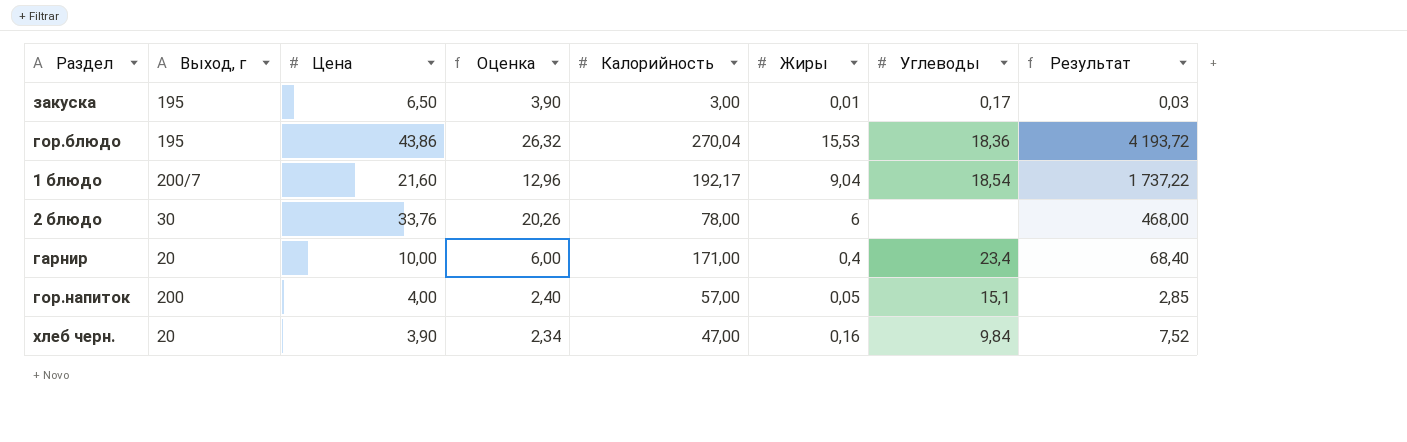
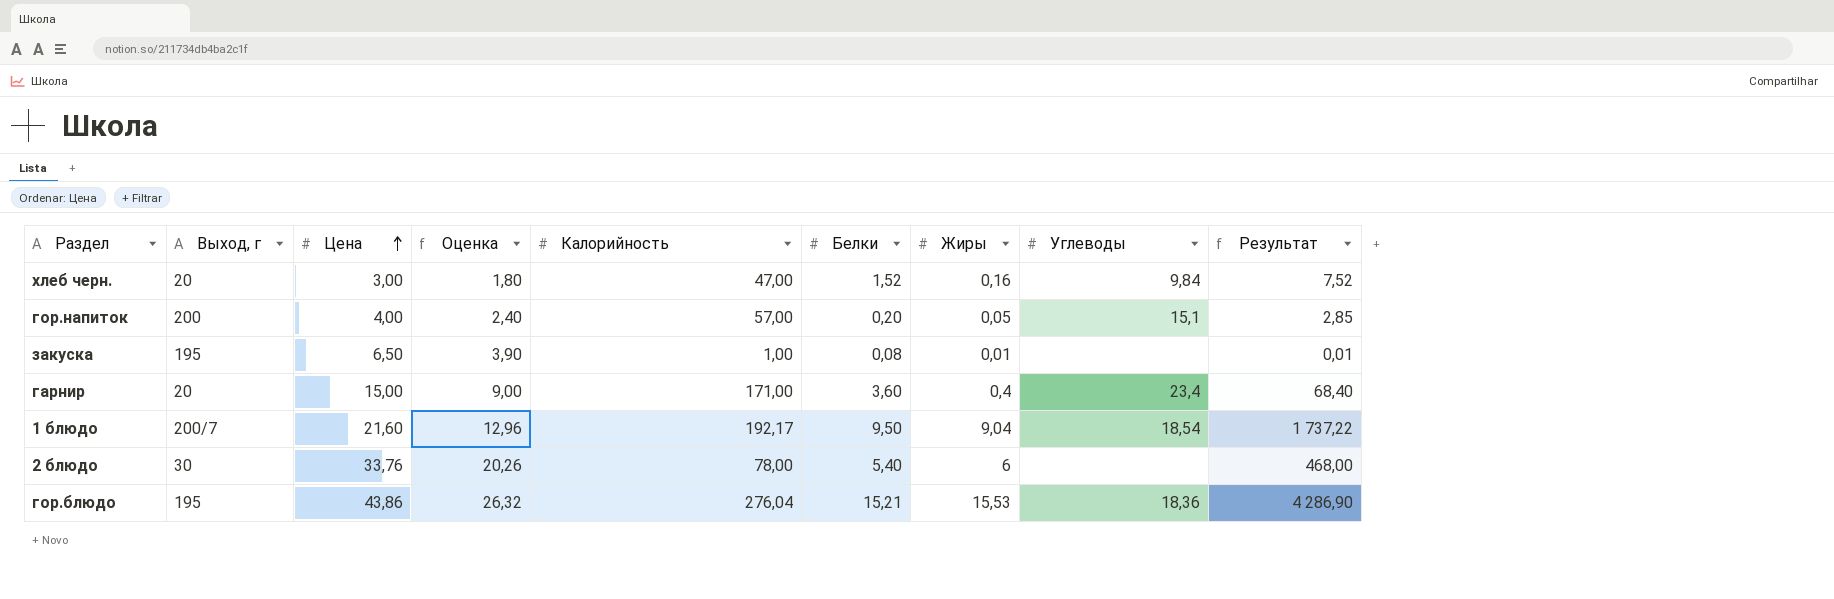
row order: none -> Цена ascending
column Белки | position: none -> 6
хлеб черн. | Цена: 3,90 -> 3,00
хлеб черн. | Оценка: 2,34 -> 1,80
закуска | Калорийность: 3,00 -> 1,00
закуска | Углеводы: 0,17 -> none
закуска | Результат: 0,03 -> 0,01
гарнир | Цена: 10,00 -> 15,00
гарнир | Оценка: 6,00 -> 9,00
гор.блюдо | Калорийность: 270,04 -> 276,04
гор.блюдо | Результат: 4 193,72 -> 4 286,90

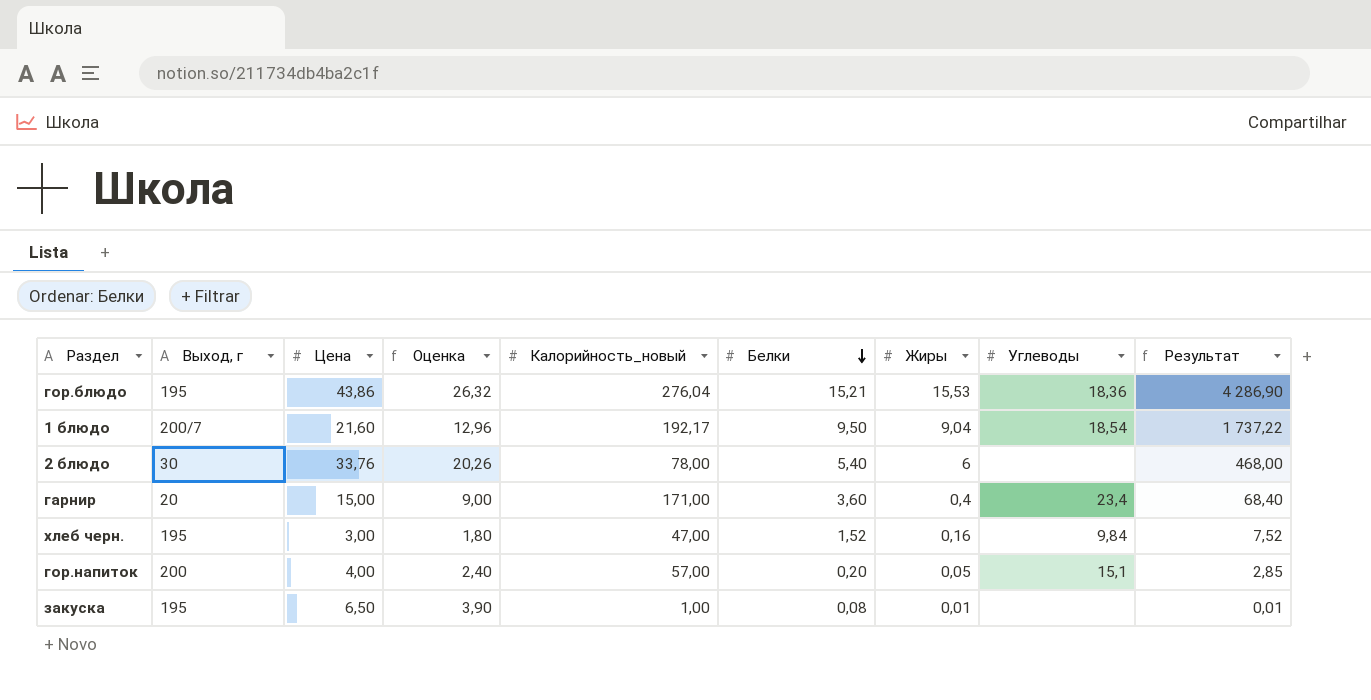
row order: Цена ascending -> Белки descending
column name: Калорийность -> Калорийность_новый
хлеб черн. | Выход, г: 20 -> 195

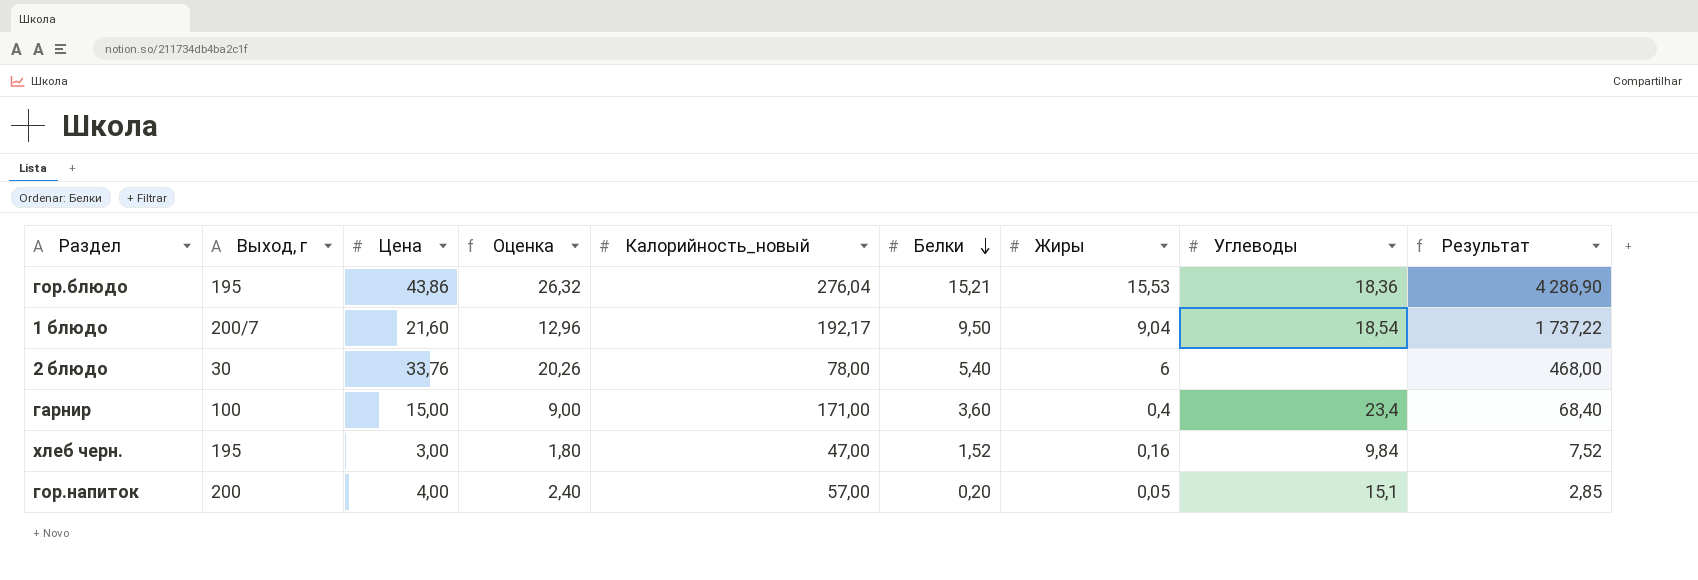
row закуска: 195 | 6,50 | 3,90 | 1,00 | 0,08 | 0,01 | none | 0,01 -> none
гарнир | Выход, г: 20 -> 100

